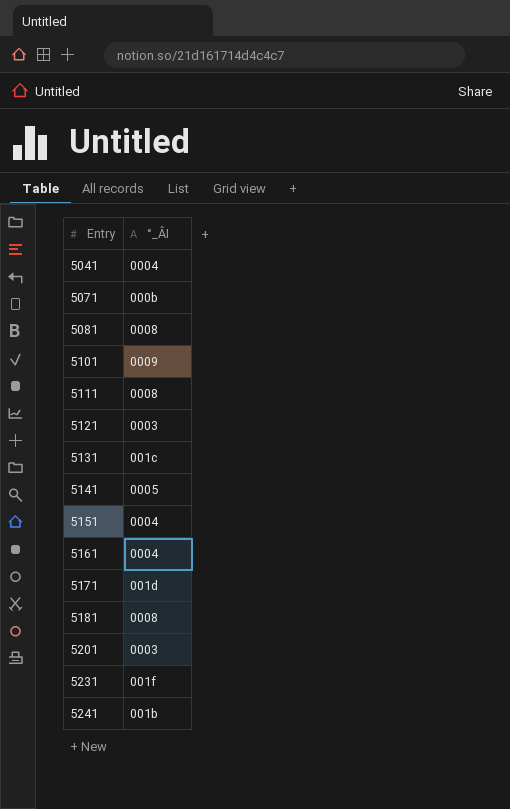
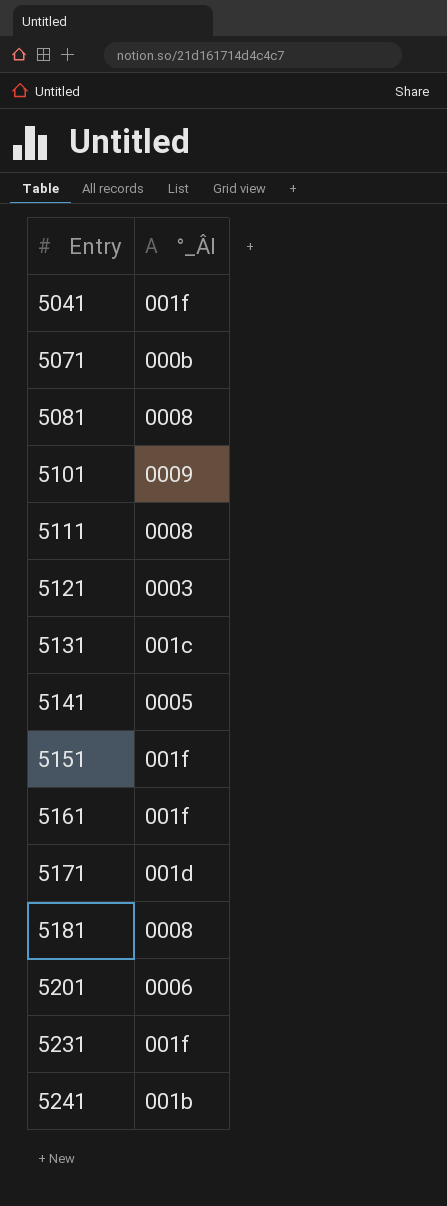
5041 | °_ÂI: 0004 -> 001f
5151 | °_ÂI: 0004 -> 001f
5161 | °_ÂI: 0004 -> 001f
5201 | °_ÂI: 0003 -> 0006

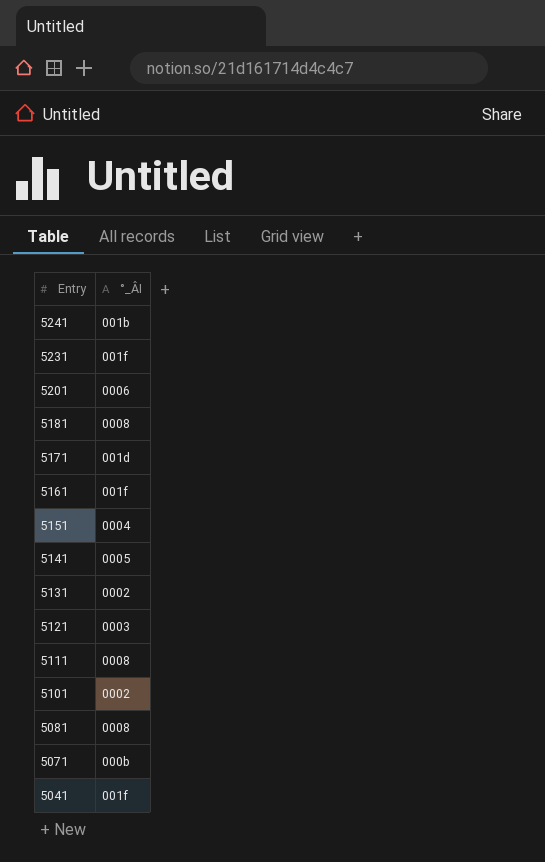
row order: Entry ascending -> Entry descending
5151 | °_ÂI: 001f -> 0004
5131 | °_ÂI: 001c -> 0002
5101 | °_ÂI: 0009 -> 0002

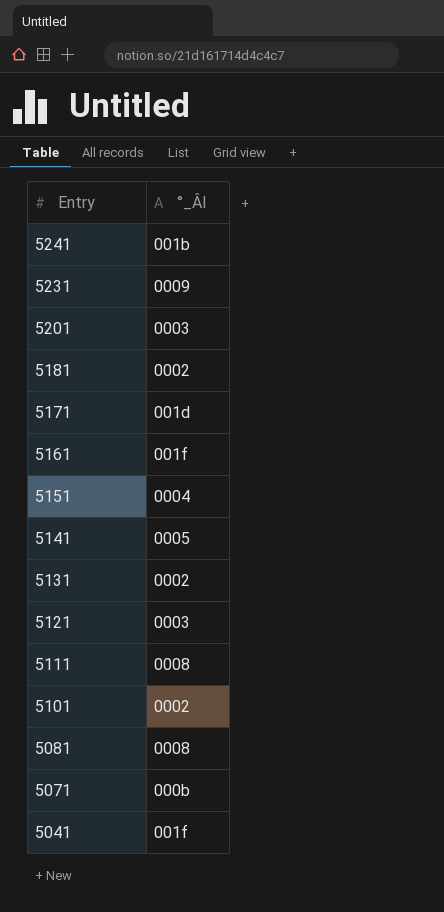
5231 | °_ÂI: 001f -> 0009
5201 | °_ÂI: 0006 -> 0003
5181 | °_ÂI: 0008 -> 0002

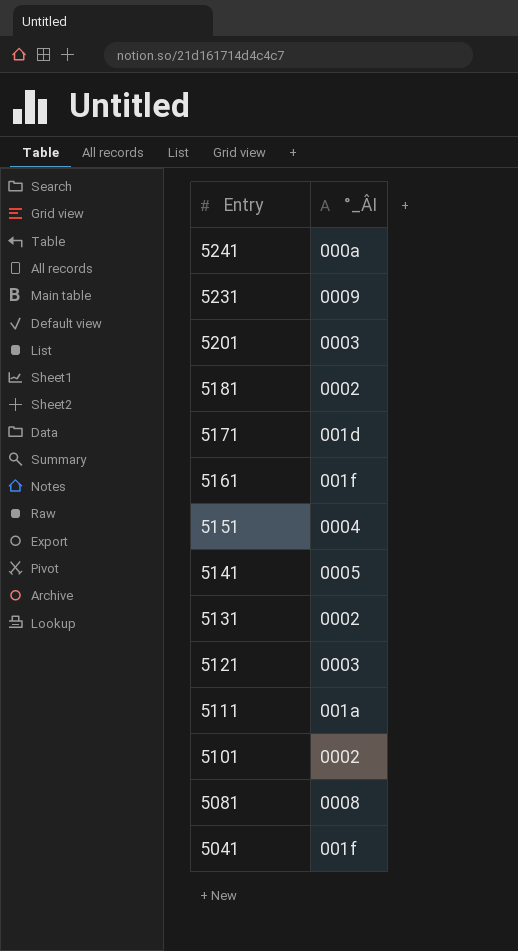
row 5071: 000b -> none
5241 | °_ÂI: 001b -> 000a
5111 | °_ÂI: 0008 -> 001a

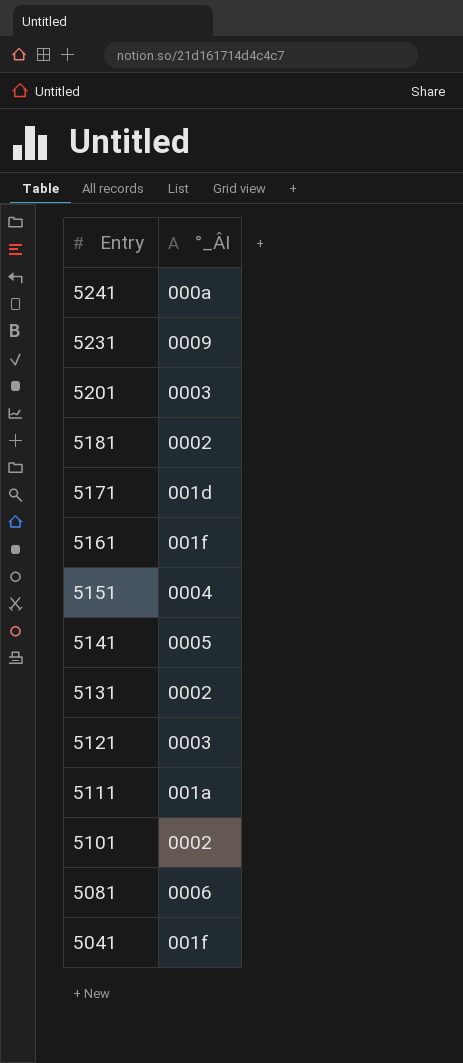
5081 | °_ÂI: 0008 -> 0006

